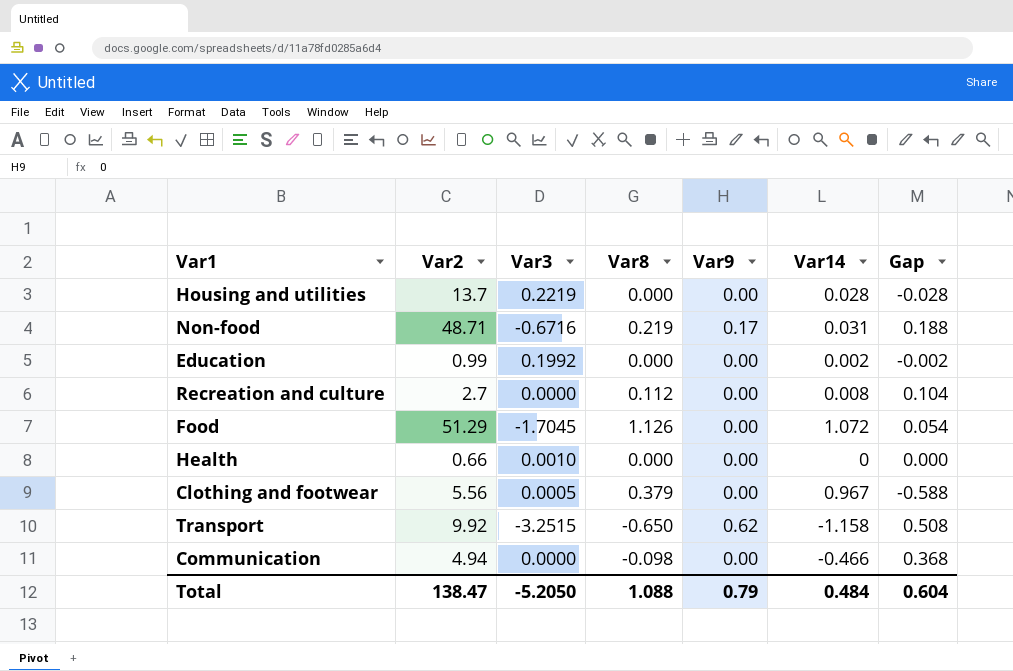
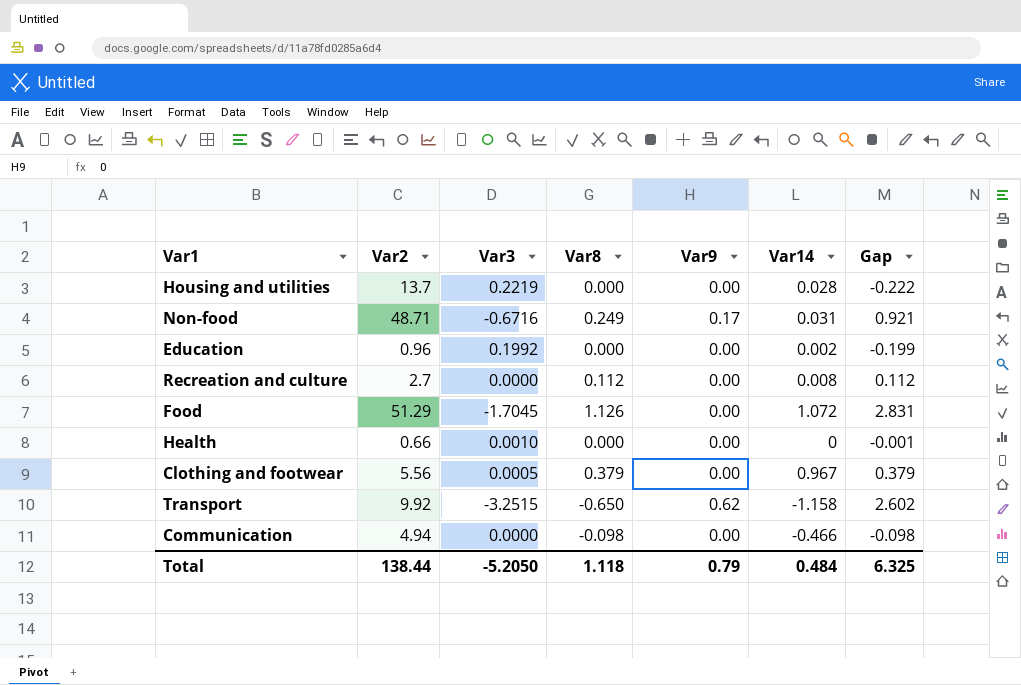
column Gap | formula: [Var8] - [Var14] -> [Var8] - [Var3]
Non-food | Var8: 0.219 -> 0.249
Education | Var2: 0.99 -> 0.96
Total | Var2: 138.47 -> 138.44
Total | Var8: 1.088 -> 1.118
Total | Gap: 0.604 -> 6.325

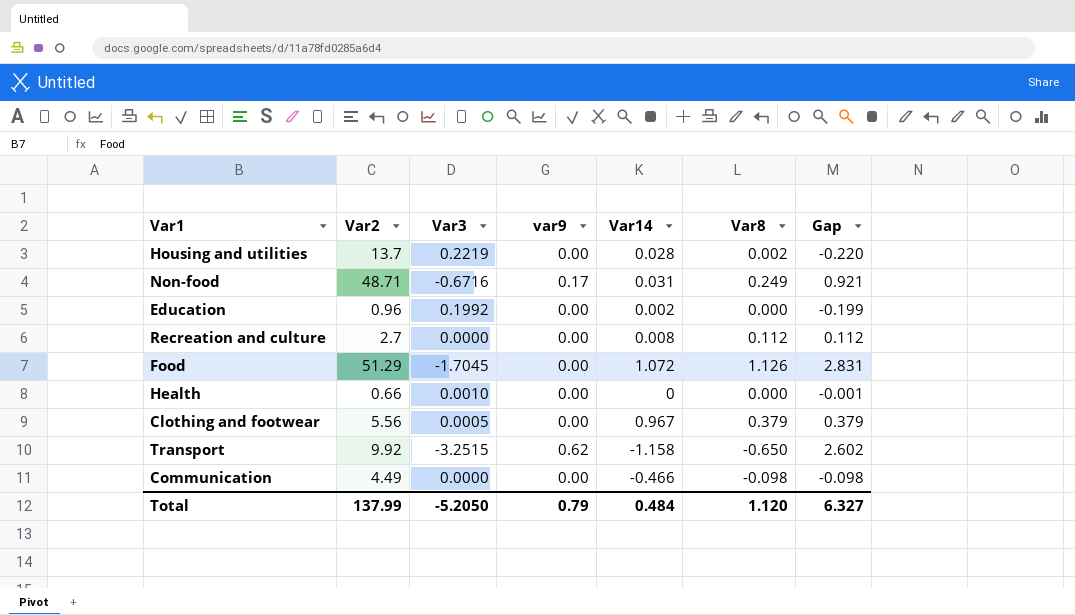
column name: Var9 -> var9
column Var8 | position: 4 -> 6
Housing and utilities | Var8: 0.000 -> 0.002
Housing and utilities | Gap: -0.222 -> -0.220
Communication | Var2: 4.94 -> 4.49
Total | Var2: 138.44 -> 137.99
Total | Var8: 1.118 -> 1.120
Total | Gap: 6.325 -> 6.327

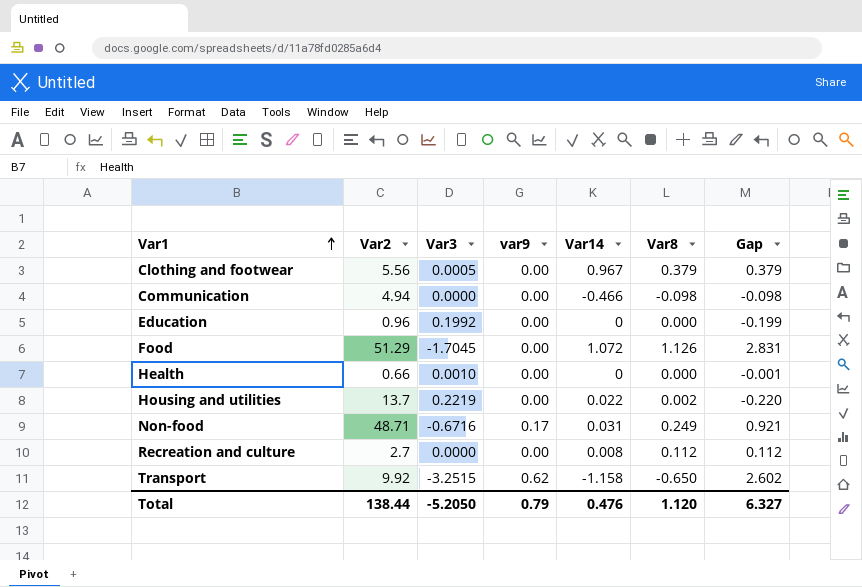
row order: none -> Var1 ascending
Communication | Var2: 4.49 -> 4.94
Education | Var14: 0.002 -> 0
Housing and utilities | Var14: 0.028 -> 0.022
Total | Var2: 137.99 -> 138.44
Total | Var14: 0.484 -> 0.476

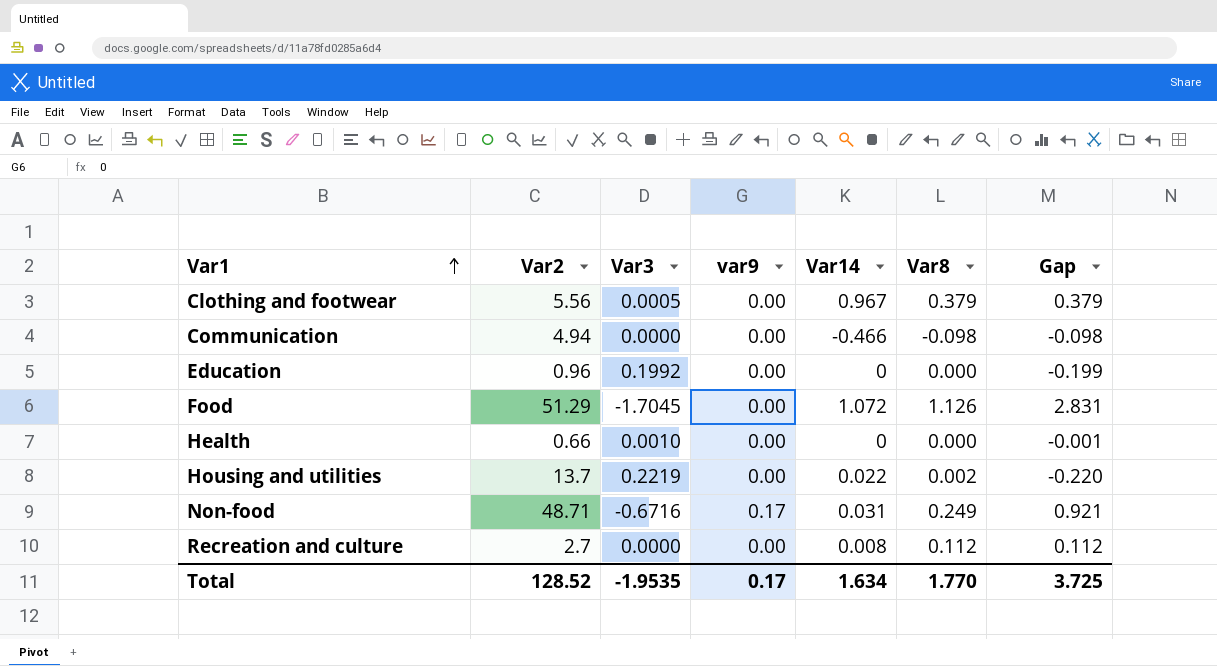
row Transport: 9.92 | -3.2515 | 0.62 | -1.158 | -0.650 | 2.602 -> none
Total | Var2: 138.44 -> 128.52
Total | Var3: -5.2050 -> -1.9535
Total | var9: 0.79 -> 0.17
Total | Var14: 0.476 -> 1.634
Total | Var8: 1.120 -> 1.770
Total | Gap: 6.327 -> 3.725

